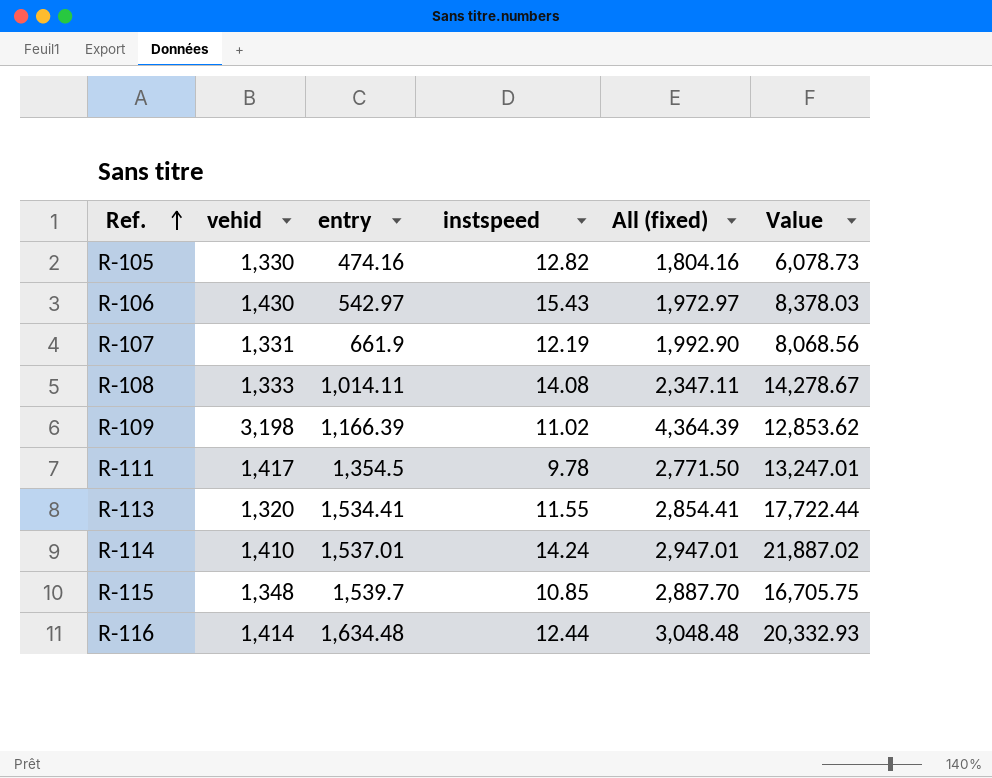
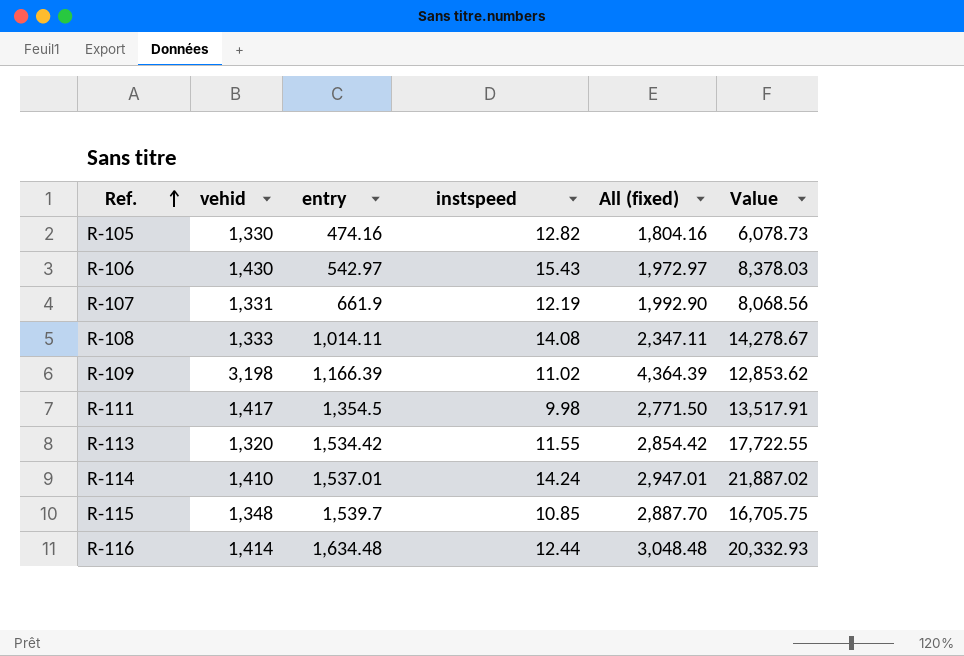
R-111 | instspeed: 9.78 -> 9.98
R-111 | Value: 13,247.01 -> 13,517.91
R-113 | entry: 1,534.41 -> 1,534.42
R-113 | All (fixed): 2,854.41 -> 2,854.42
R-113 | Value: 17,722.44 -> 17,722.55

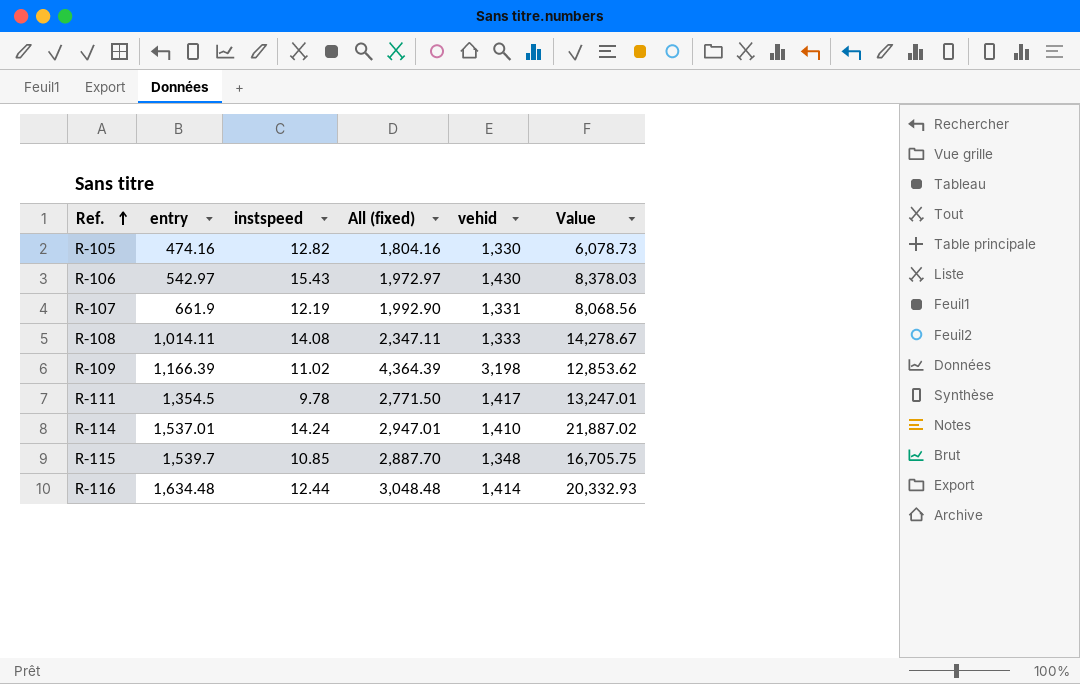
column vehid | position: 2 -> 5
row R-113: 1,320 | 1,534.42 | 11.55 | 2,854.42 | 17,722.55 -> none
R-111 | instspeed: 9.98 -> 9.78
R-111 | Value: 13,517.91 -> 13,247.01

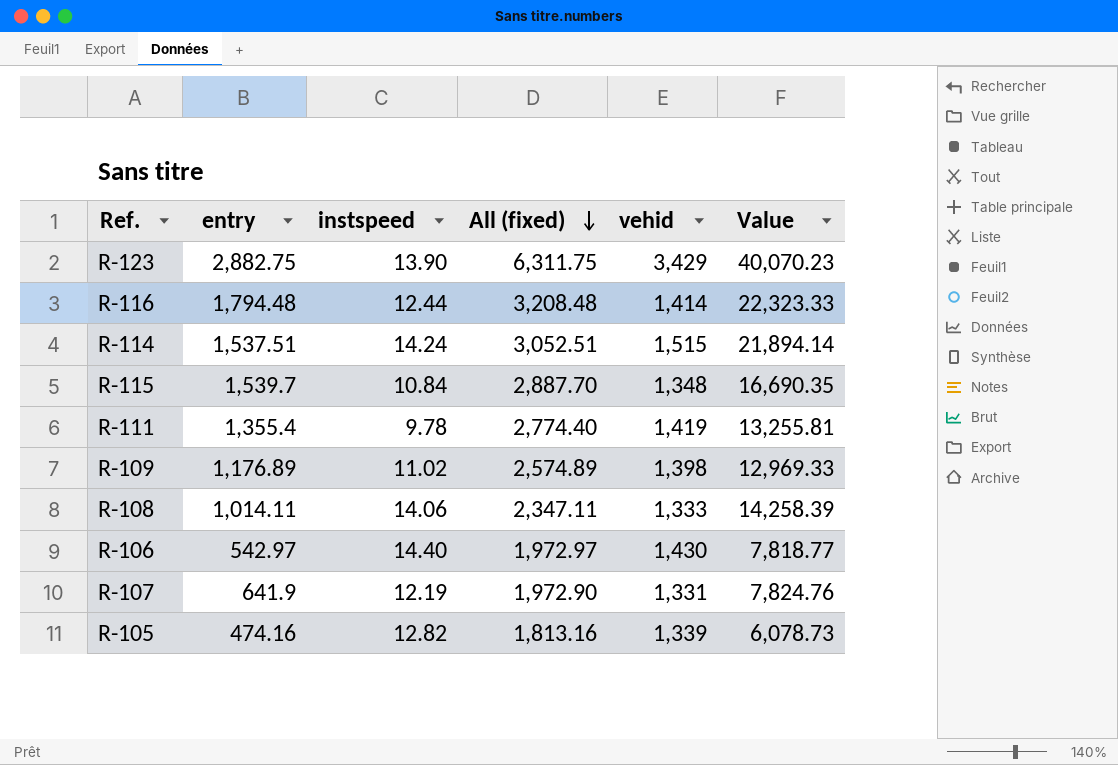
row order: Ref. ascending -> All (fixed) descending
row R-123: none -> 2,882.75 | 13.90 | 6,311.75 | 3,429 | 40,070.23
R-116 | entry: 1,634.48 -> 1,794.48
R-116 | All (fixed): 3,048.48 -> 3,208.48
R-116 | Value: 20,332.93 -> 22,323.33
R-114 | entry: 1,537.01 -> 1,537.51
R-114 | All (fixed): 2,947.01 -> 3,052.51
R-114 | vehid: 1,410 -> 1,515
R-114 | Value: 21,887.02 -> 21,894.14
R-115 | instspeed: 10.85 -> 10.84
R-115 | Value: 16,705.75 -> 16,690.35
R-111 | entry: 1,354.5 -> 1,355.4
R-111 | All (fixed): 2,771.50 -> 2,774.40
R-111 | vehid: 1,417 -> 1,419
R-111 | Value: 13,247.01 -> 13,255.81
R-109 | entry: 1,166.39 -> 1,176.89
R-109 | All (fixed): 4,364.39 -> 2,574.89
R-109 | vehid: 3,198 -> 1,398
R-109 | Value: 12,853.62 -> 12,969.33
R-108 | instspeed: 14.08 -> 14.06
R-108 | Value: 14,278.67 -> 14,258.39
R-106 | instspeed: 15.43 -> 14.40
R-106 | Value: 8,378.03 -> 7,818.77
R-107 | entry: 661.9 -> 641.9
R-107 | All (fixed): 1,992.90 -> 1,972.90
R-107 | Value: 8,068.56 -> 7,824.76
R-105 | All (fixed): 1,804.16 -> 1,813.16
R-105 | vehid: 1,330 -> 1,339

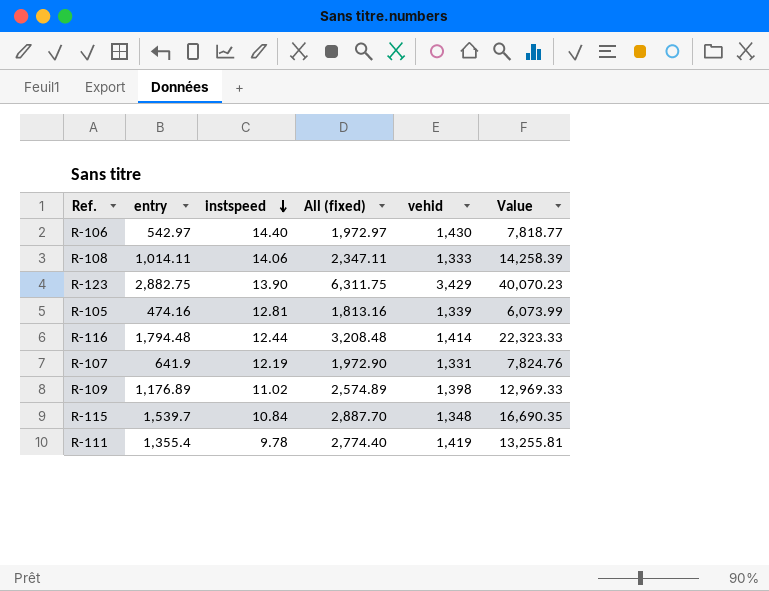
row order: All (fixed) descending -> instspeed descending
row R-114: 1,537.51 | 14.24 | 3,052.51 | 1,515 | 21,894.14 -> none
R-105 | instspeed: 12.82 -> 12.81
R-105 | Value: 6,078.73 -> 6,073.99

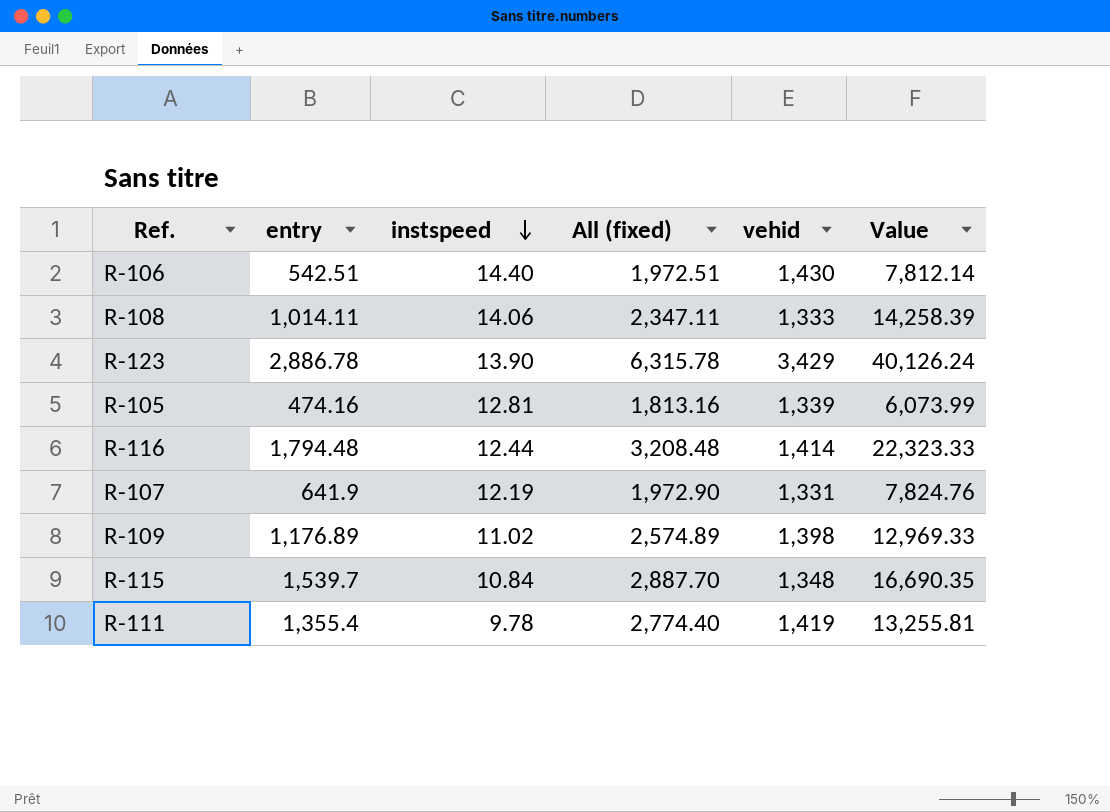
R-106 | entry: 542.97 -> 542.51
R-106 | All (fixed): 1,972.97 -> 1,972.51
R-106 | Value: 7,818.77 -> 7,812.14
R-123 | entry: 2,882.75 -> 2,886.78
R-123 | All (fixed): 6,311.75 -> 6,315.78
R-123 | Value: 40,070.23 -> 40,126.24

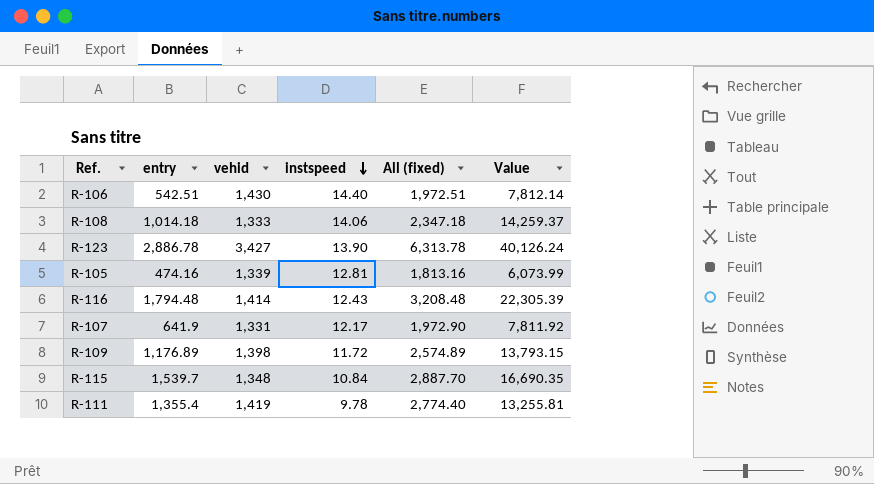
column vehid | position: 5 -> 3
R-108 | entry: 1,014.11 -> 1,014.18
R-108 | All (fixed): 2,347.11 -> 2,347.18
R-108 | Value: 14,258.39 -> 14,259.37
R-123 | vehid: 3,429 -> 3,427
R-123 | All (fixed): 6,315.78 -> 6,313.78
R-116 | instspeed: 12.44 -> 12.43
R-116 | Value: 22,323.33 -> 22,305.39
R-107 | instspeed: 12.19 -> 12.17
R-107 | Value: 7,824.76 -> 7,811.92
R-109 | instspeed: 11.02 -> 11.72
R-109 | Value: 12,969.33 -> 13,793.15

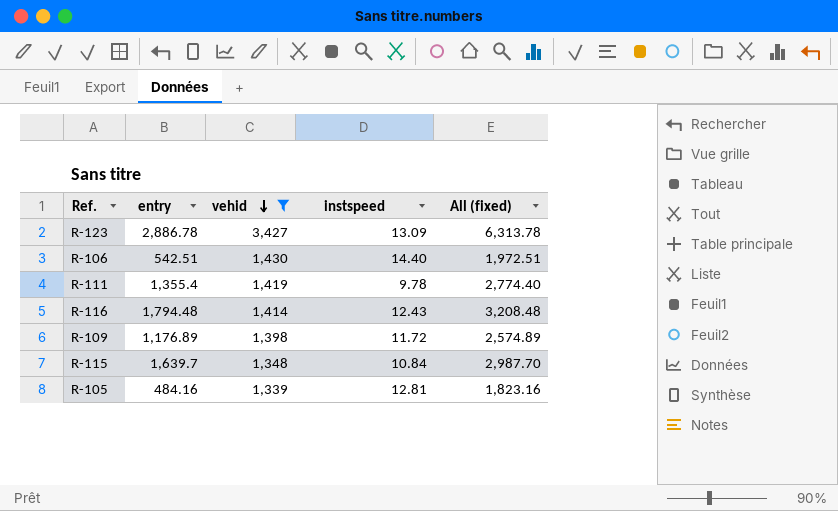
filter: none -> vehid >= 1,339
row order: instspeed descending -> vehid descending
column Value | formula: [entry] * [instspeed] -> none
R-123 | instspeed: 13.90 -> 13.09
R-115 | entry: 1,539.7 -> 1,639.7
R-115 | All (fixed): 2,887.70 -> 2,987.70
R-105 | entry: 474.16 -> 484.16
R-105 | All (fixed): 1,813.16 -> 1,823.16

